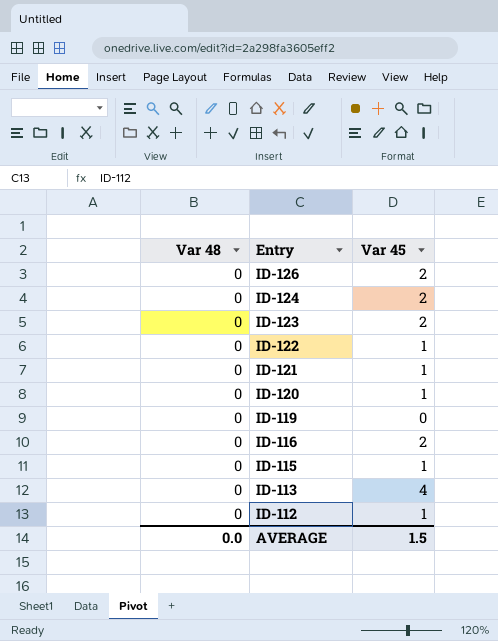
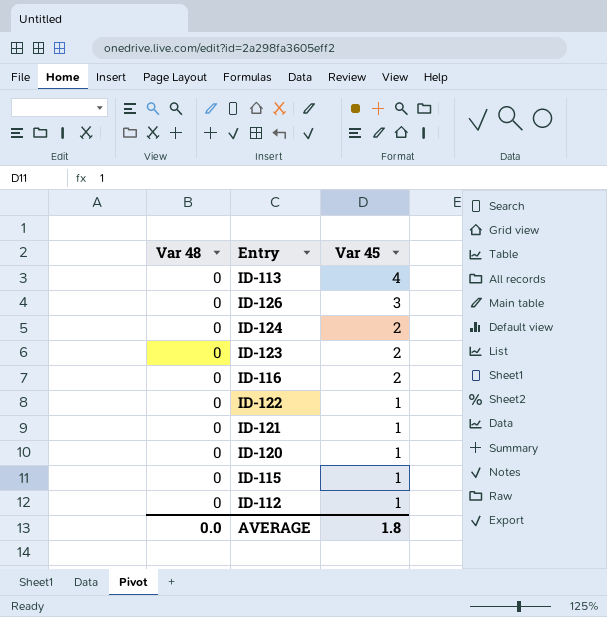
row order: Entry descending -> Var 45 descending
row ID-119: 0 | 0 -> none
ID-126 | Var 45: 2 -> 3
AVERAGE | Var 45: 1.5 -> 1.8

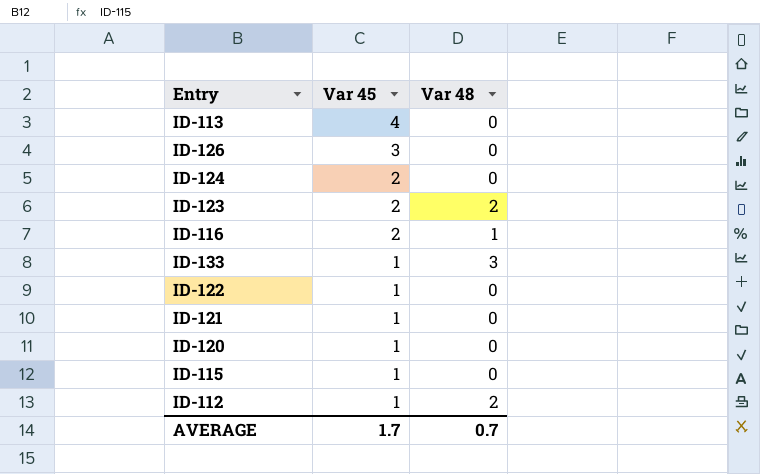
column Var 48 | position: 1 -> 3
ID-123 | Var 48: 0 -> 2
ID-116 | Var 48: 0 -> 1
row ID-133: none -> 1 | 3
ID-112 | Var 48: 0 -> 2
AVERAGE | Var 45: 1.8 -> 1.7
AVERAGE | Var 48: 0.0 -> 0.7

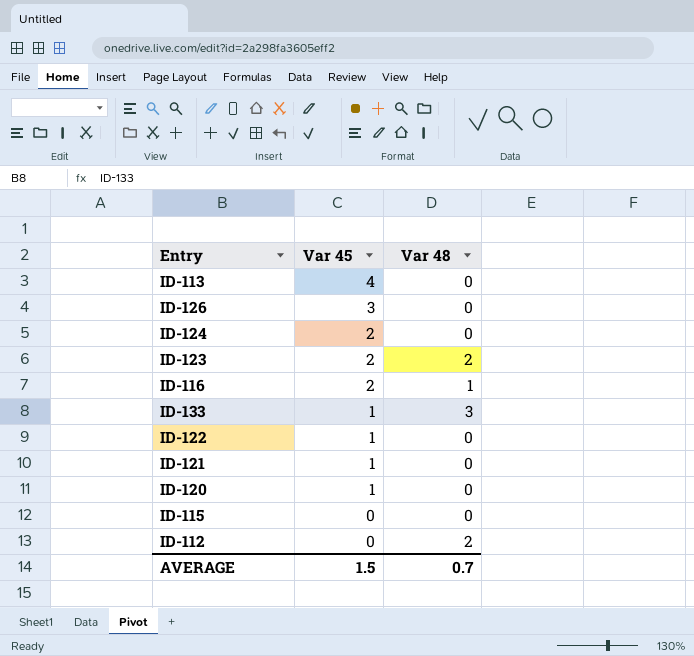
ID-115 | Var 45: 1 -> 0
ID-112 | Var 45: 1 -> 0
AVERAGE | Var 45: 1.7 -> 1.5

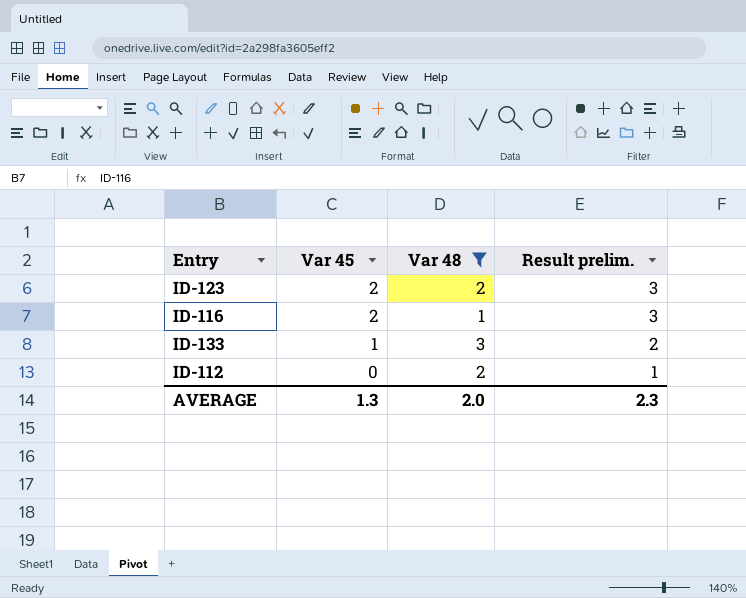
filter: none -> Var 48 != 0
column Result prelim. | formula: none -> [Var 45] + 1
AVERAGE | Var 45: 1.5 -> 1.3
AVERAGE | Var 48: 0.7 -> 2.0

